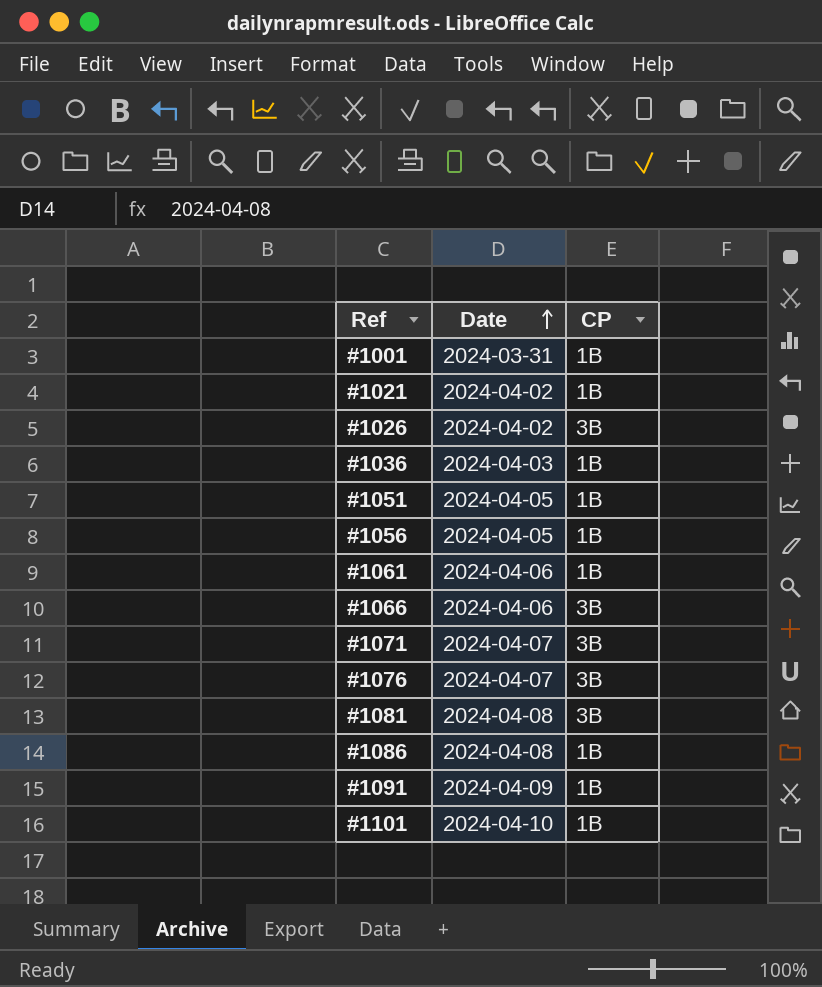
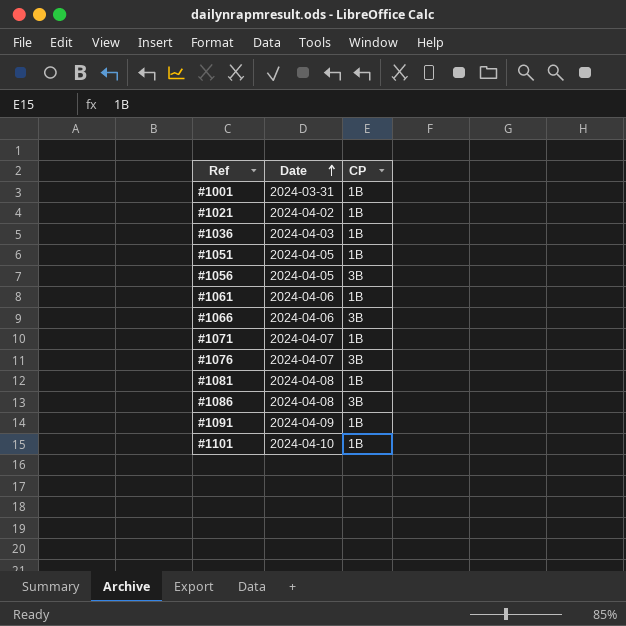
row #1026: 2024-04-02 | 3B -> none
#1056 | CP: 1B -> 3B
#1071 | CP: 3B -> 1B
#1081 | CP: 3B -> 1B
#1086 | CP: 1B -> 3B

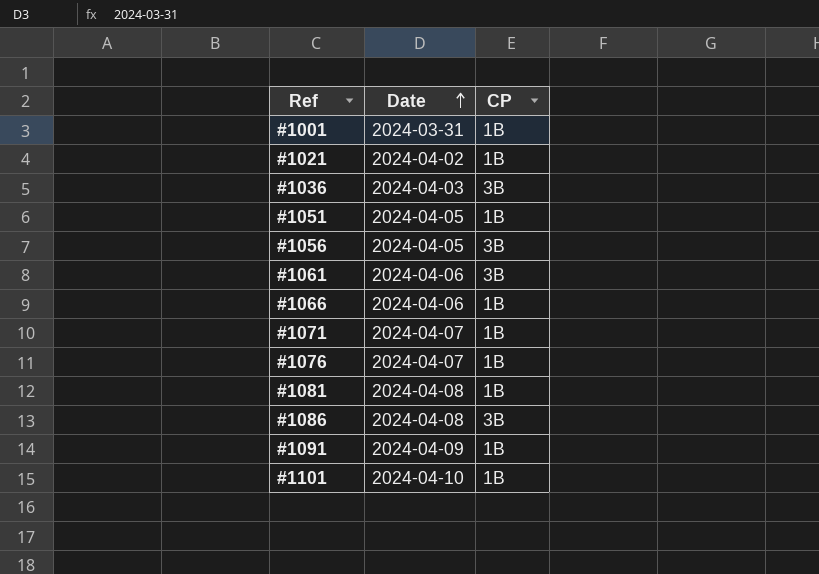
#1036 | CP: 1B -> 3B
#1061 | CP: 1B -> 3B
#1066 | CP: 3B -> 1B
#1076 | CP: 3B -> 1B

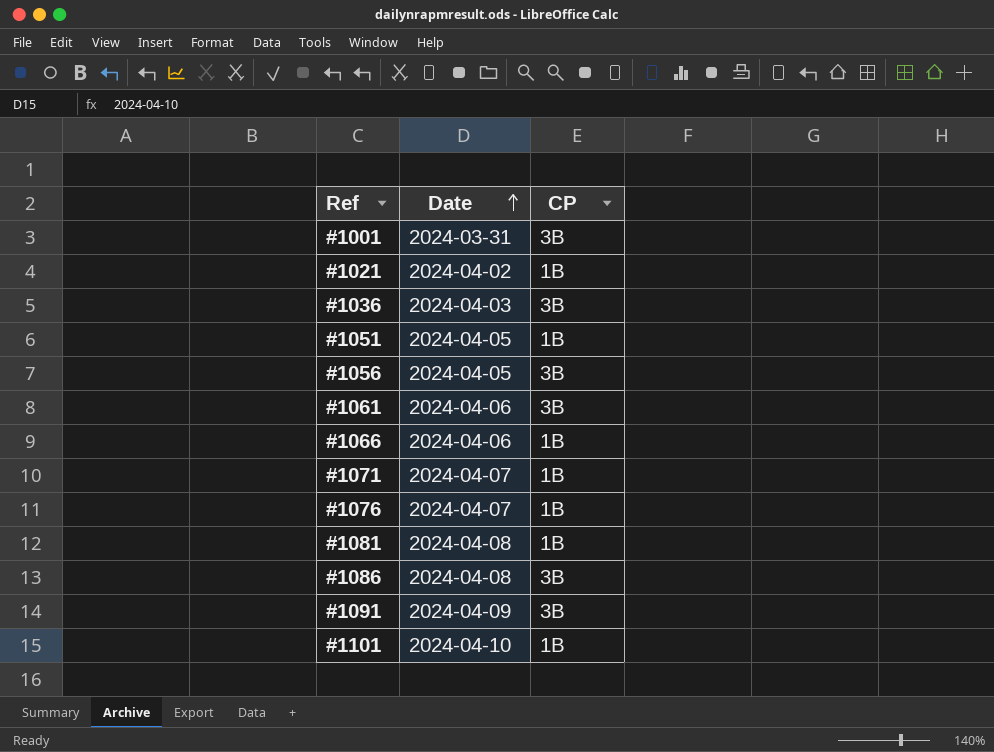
#1001 | CP: 1B -> 3B
#1091 | CP: 1B -> 3B

